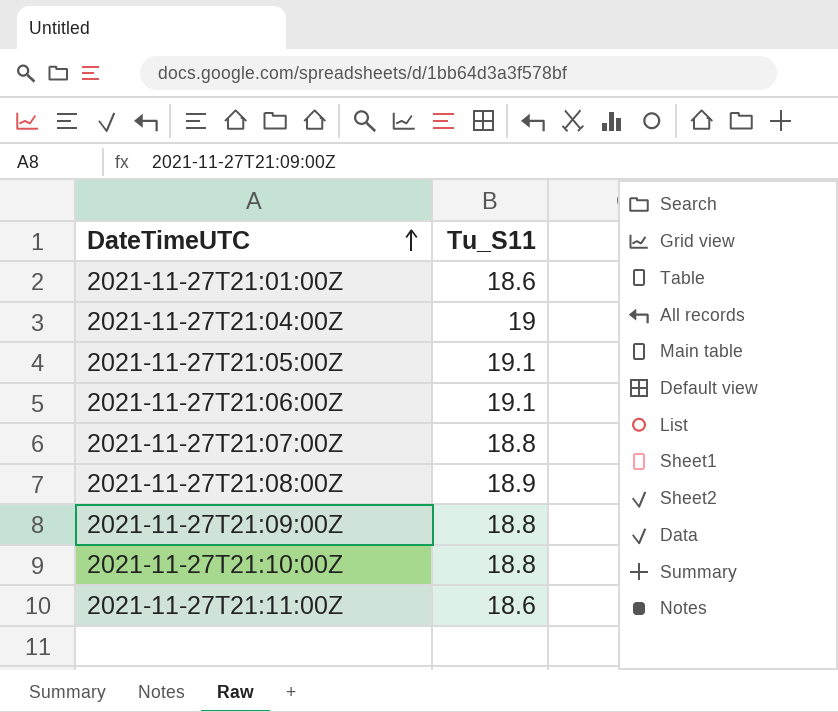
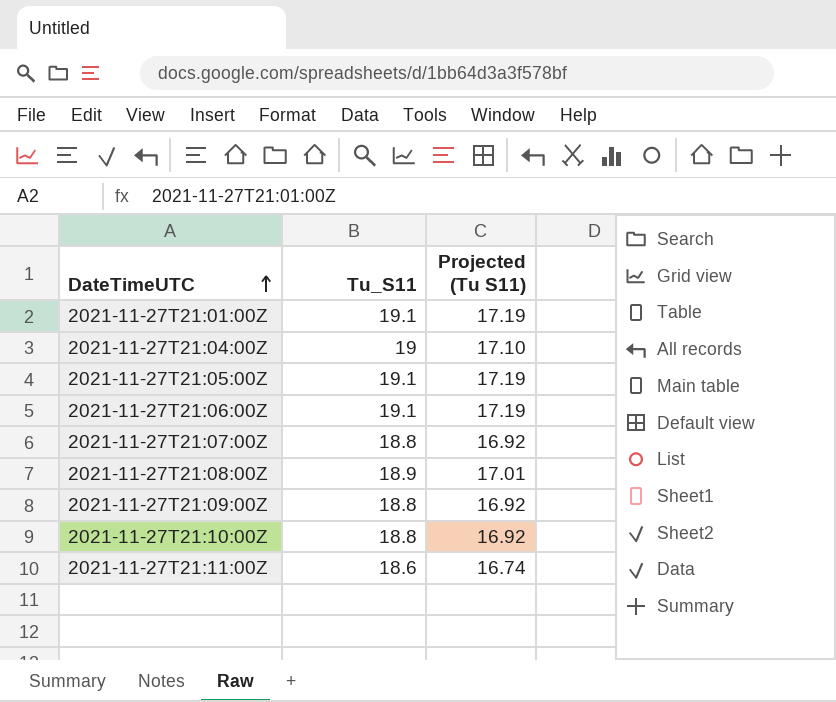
column Projected (Tu S11) | formula: none -> [Tu_S11] * 0.9
2021-11-27T21:01:00Z | Tu_S11: 18.6 -> 19.1

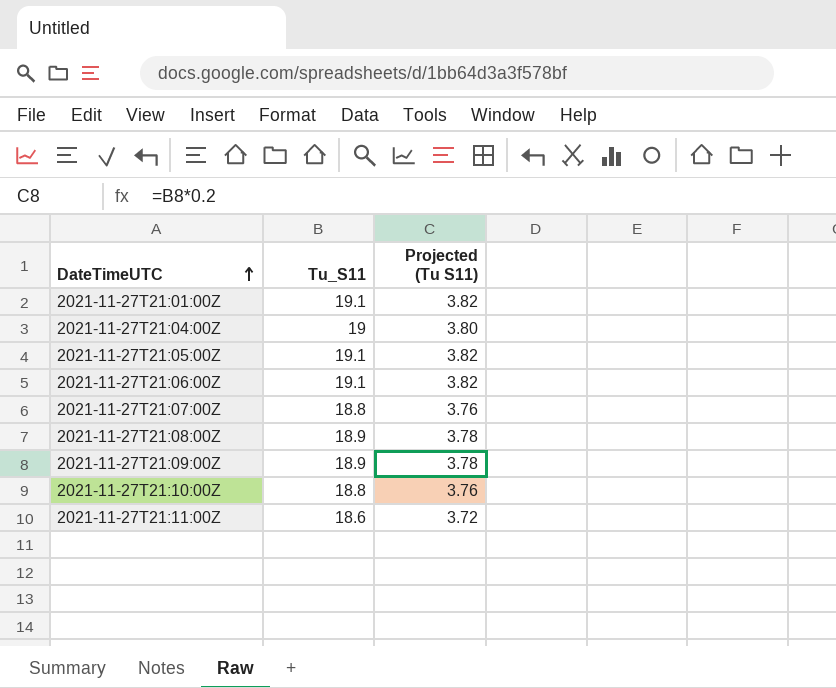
column Projected (Tu S11) | formula: [Tu_S11] * 0.9 -> [Tu_S11] * 0.2
2021-11-27T21:09:00Z | Tu_S11: 18.8 -> 18.9

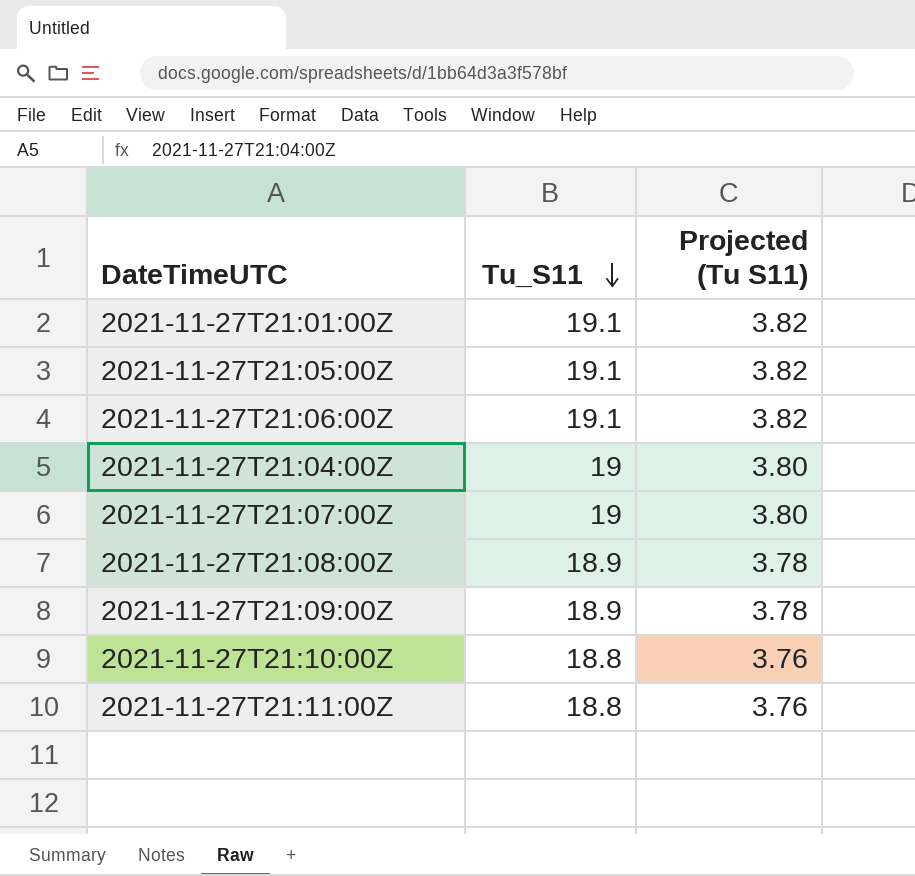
row order: DateTimeUTC ascending -> Tu_S11 descending
2021-11-27T21:07:00Z | Tu_S11: 18.8 -> 19
2021-11-27T21:07:00Z | Projected (Tu S11): 3.76 -> 3.80
2021-11-27T21:11:00Z | Tu_S11: 18.6 -> 18.8
2021-11-27T21:11:00Z | Projected (Tu S11): 3.72 -> 3.76

